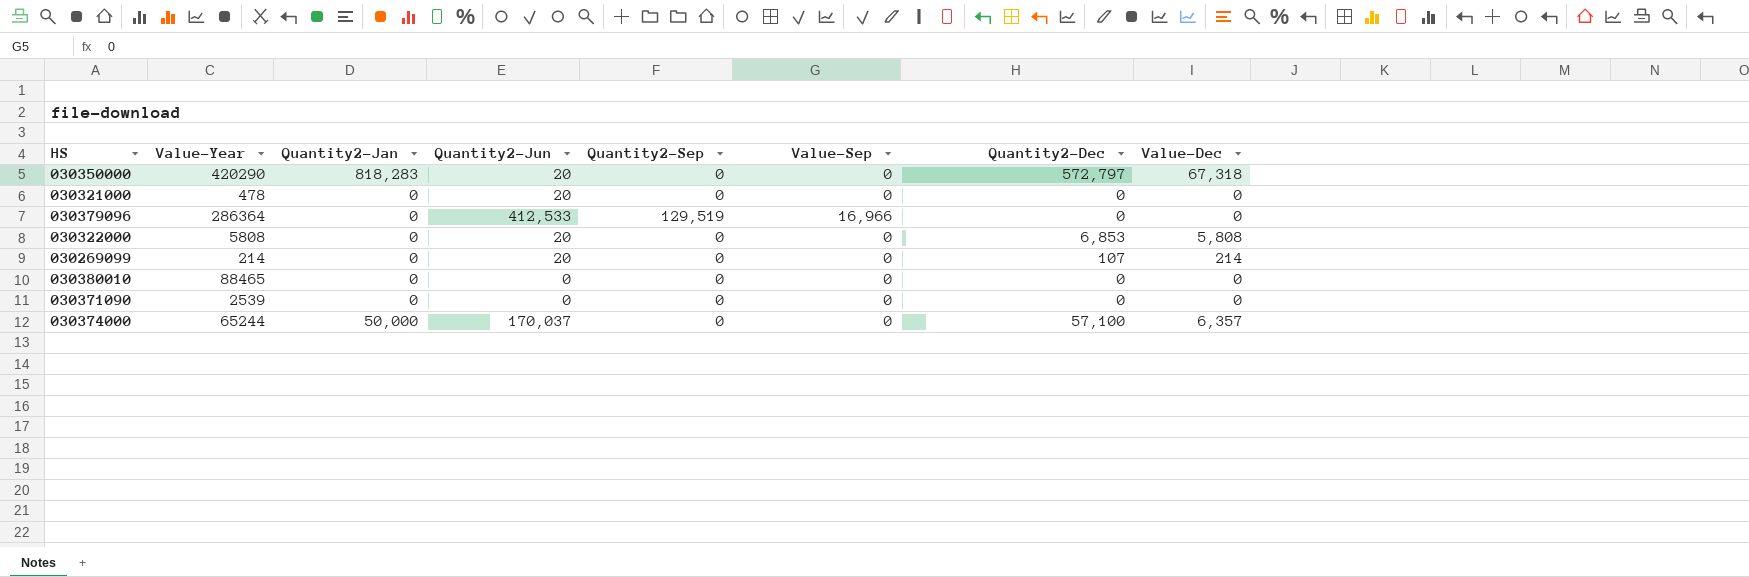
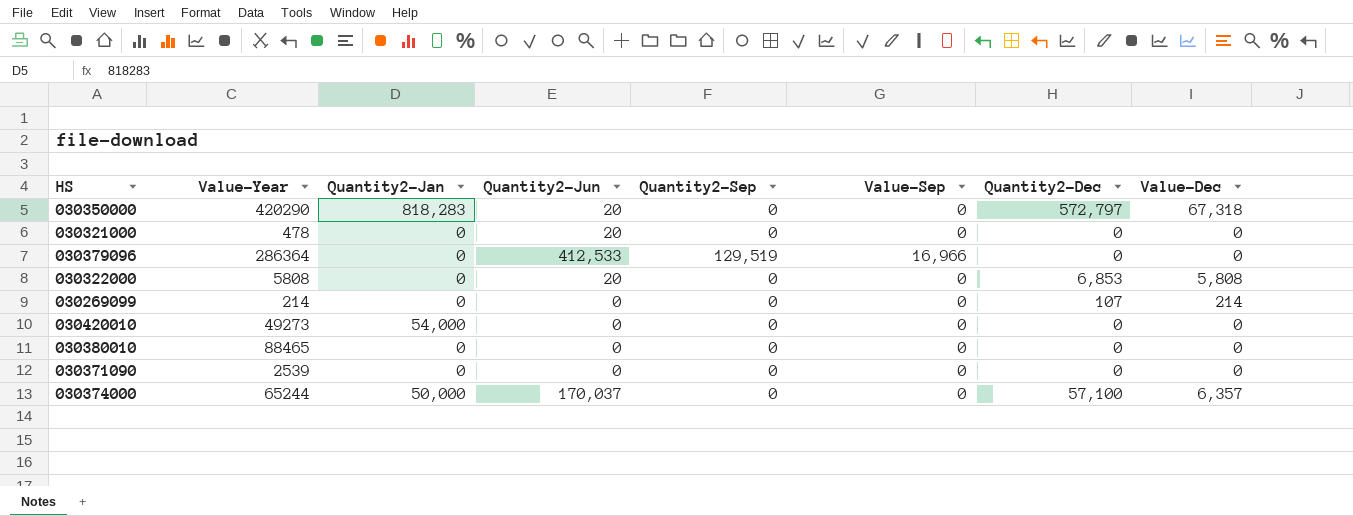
030269099 | Quantity2-Jun: 20 -> 0
row 030420010: none -> 49273 | 54,000 | 0 | 0 | 0 | 0 | 0

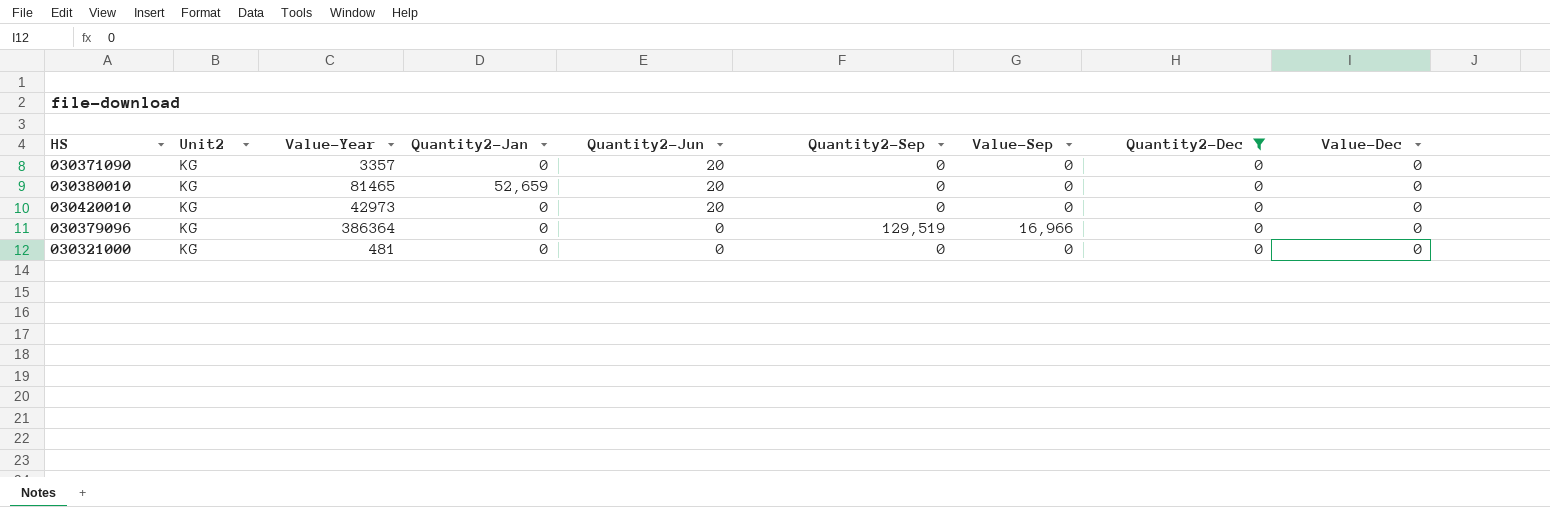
filter: none -> Quantity2-Dec = 0
row order: none -> Quantity2-Jun descending
column Unit2 | position: none -> 2
030371090 | Value-Year: 2539 -> 3357
030371090 | Quantity2-Jun: 0 -> 20
030380010 | Value-Year: 88465 -> 81465
030380010 | Quantity2-Jan: 0 -> 52,659
030380010 | Quantity2-Jun: 0 -> 20
030420010 | Value-Year: 49273 -> 42973
030420010 | Quantity2-Jan: 54,000 -> 0
030420010 | Quantity2-Jun: 0 -> 20
030379096 | Value-Year: 286364 -> 386364
030379096 | Quantity2-Jun: 412,533 -> 0
030321000 | Value-Year: 478 -> 481
030321000 | Quantity2-Jun: 20 -> 0

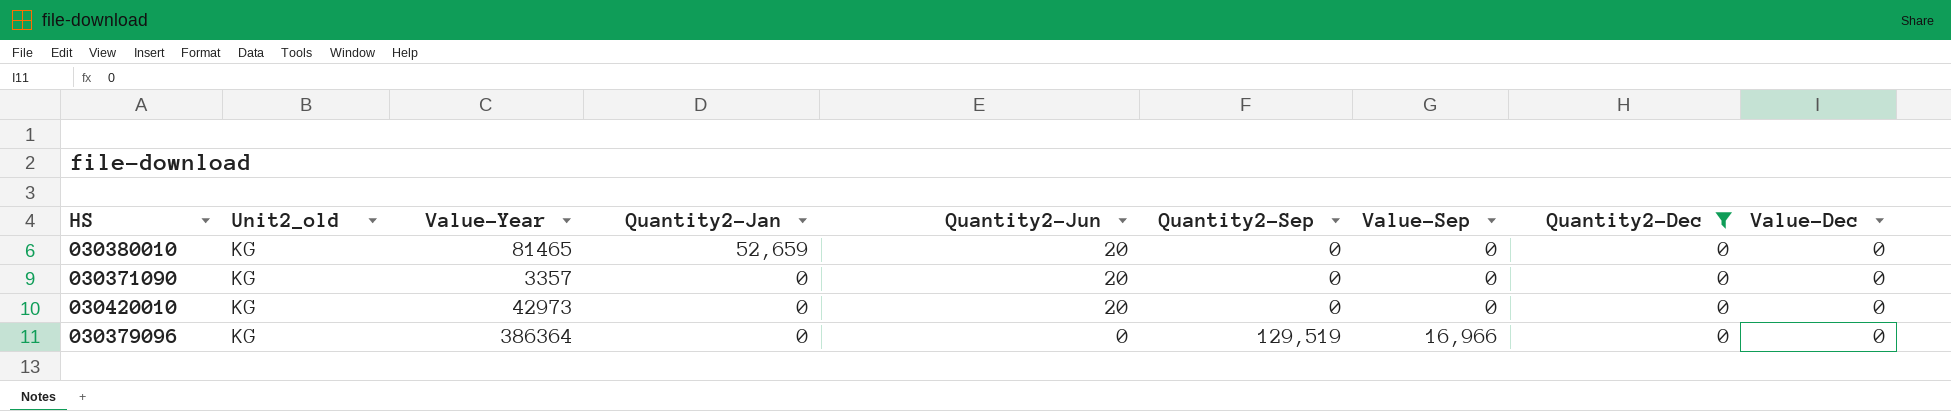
row order: Quantity2-Jun descending -> Quantity2-Jan descending
column name: Unit2 -> Unit2_old
row 030321000: KG | 481 | 0 | 0 | 0 | 0 | 0 | 0 -> none

